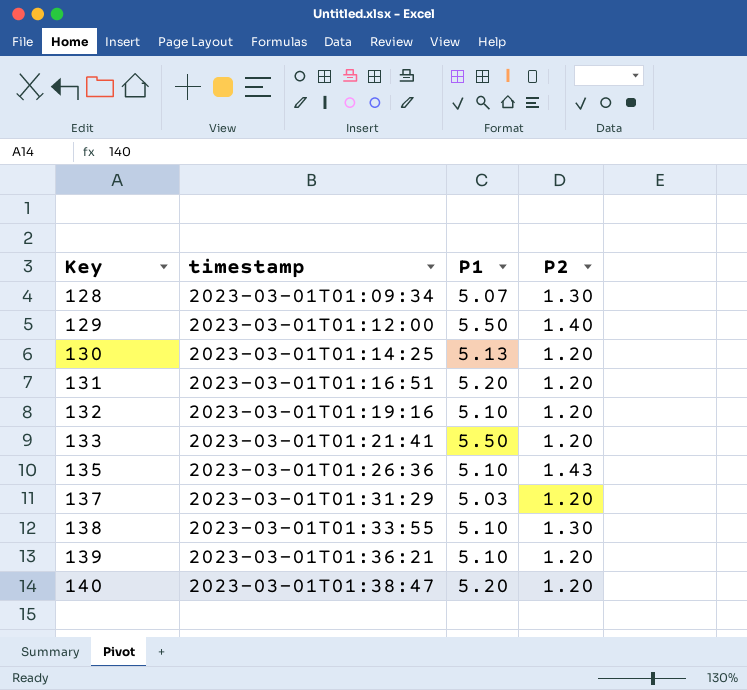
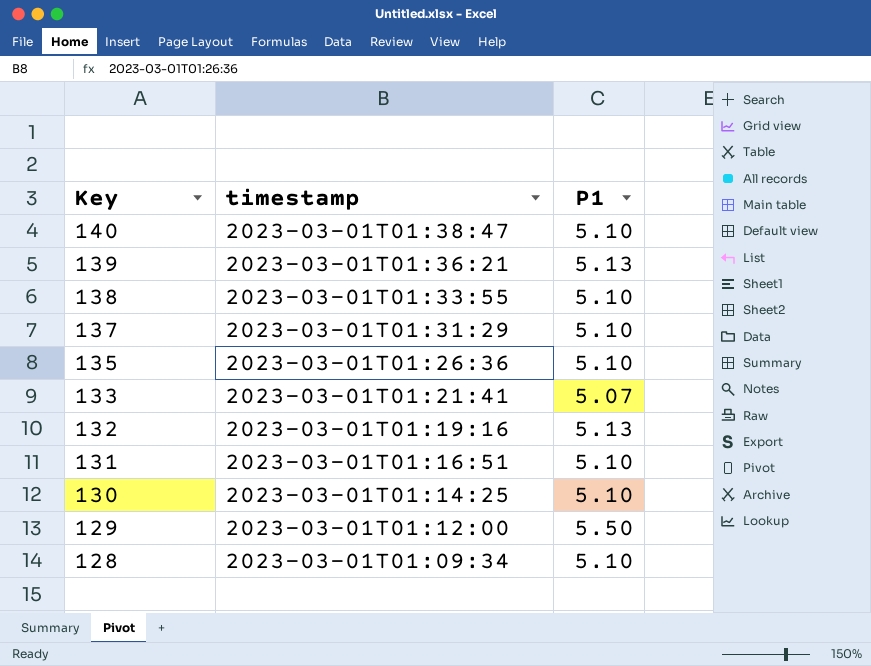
row order: Key ascending -> Key descending
column P2 | position: 4 -> none
140 | P1: 5.20 -> 5.10
139 | P1: 5.10 -> 5.13
137 | P1: 5.03 -> 5.10
133 | P1: 5.50 -> 5.07
132 | P1: 5.10 -> 5.13
131 | P1: 5.20 -> 5.10
130 | P1: 5.13 -> 5.10
128 | P1: 5.07 -> 5.10

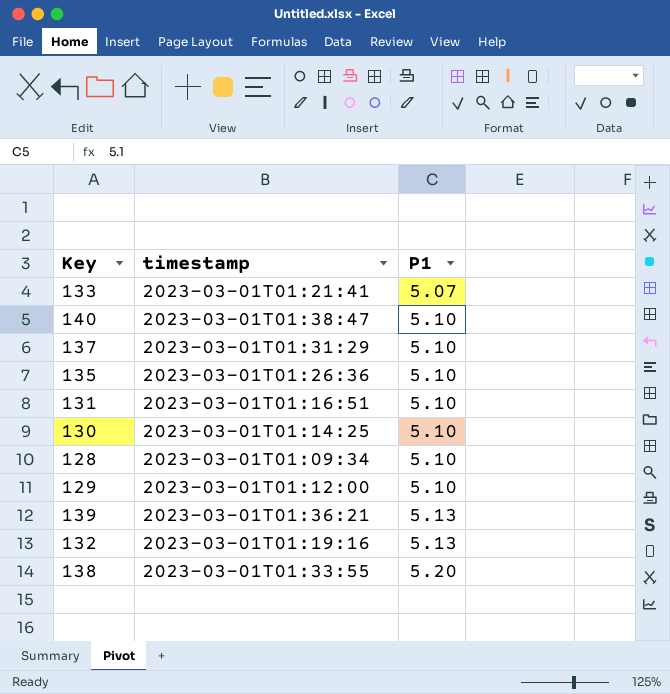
row order: Key descending -> P1 ascending
129 | P1: 5.50 -> 5.10
138 | P1: 5.10 -> 5.20

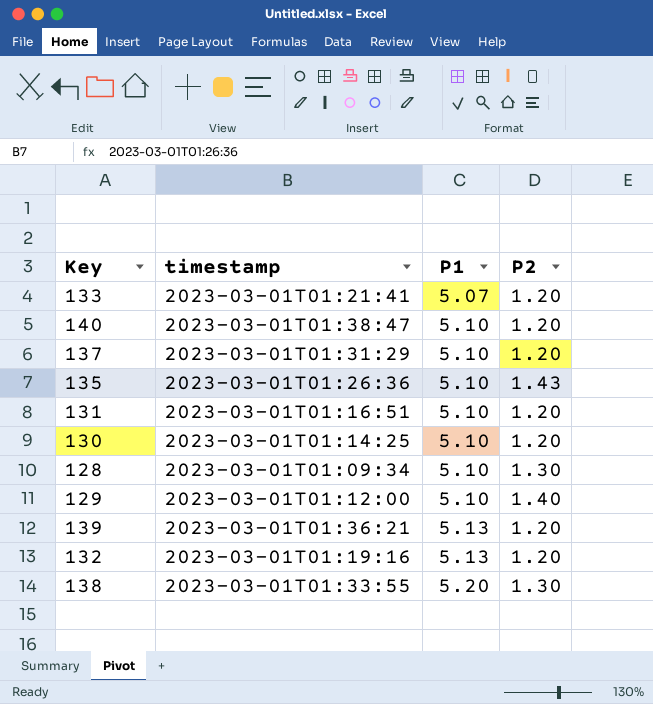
column P2 | position: none -> 4

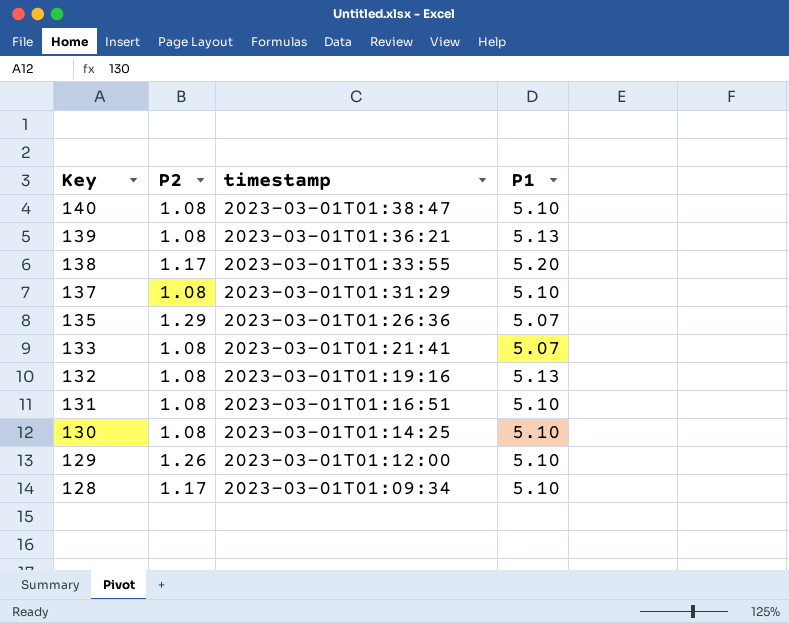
row order: P1 ascending -> Key descending
column P2 | position: 4 -> 2
140 | P2: 1.20 -> 1.08
139 | P2: 1.20 -> 1.08
138 | P2: 1.30 -> 1.17
137 | P2: 1.20 -> 1.08
135 | P2: 1.43 -> 1.29
135 | P1: 5.10 -> 5.07
133 | P2: 1.20 -> 1.08
132 | P2: 1.20 -> 1.08
131 | P2: 1.20 -> 1.08
130 | P2: 1.20 -> 1.08
129 | P2: 1.40 -> 1.26
128 | P2: 1.30 -> 1.17

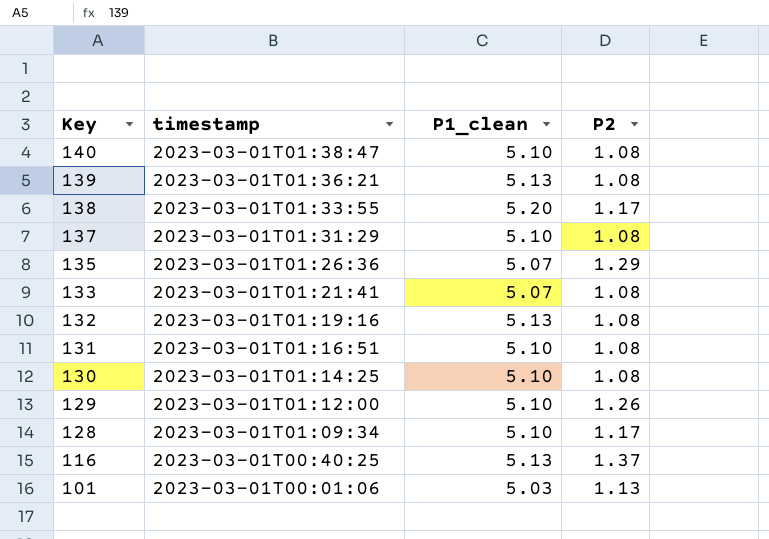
column name: P1 -> P1_clean
column P2 | position: 2 -> 4
row 116: none -> 2023-03-01T00:40:25 | 5.13 | 1.37
row 101: none -> 2023-03-01T00:01:06 | 5.03 | 1.13

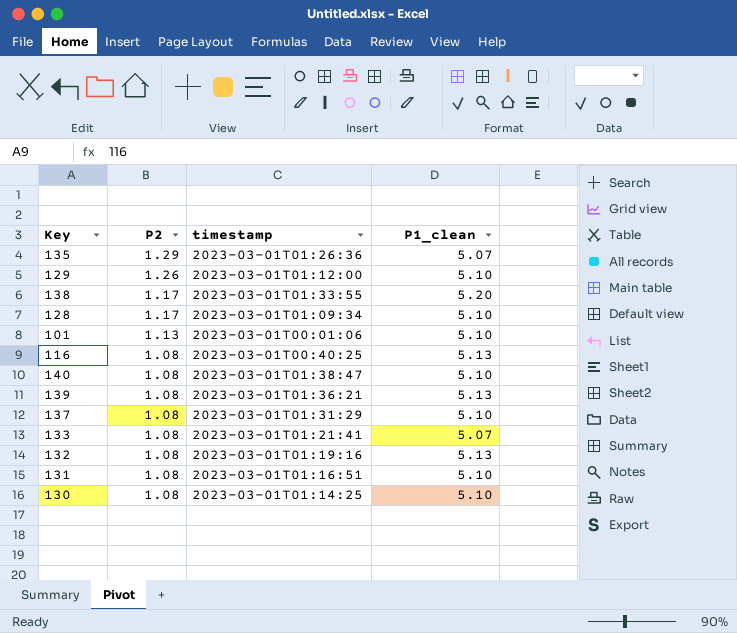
row order: Key descending -> P2 descending
column P2 | position: 4 -> 2
101 | P1_clean: 5.03 -> 5.10
116 | P2: 1.37 -> 1.08

